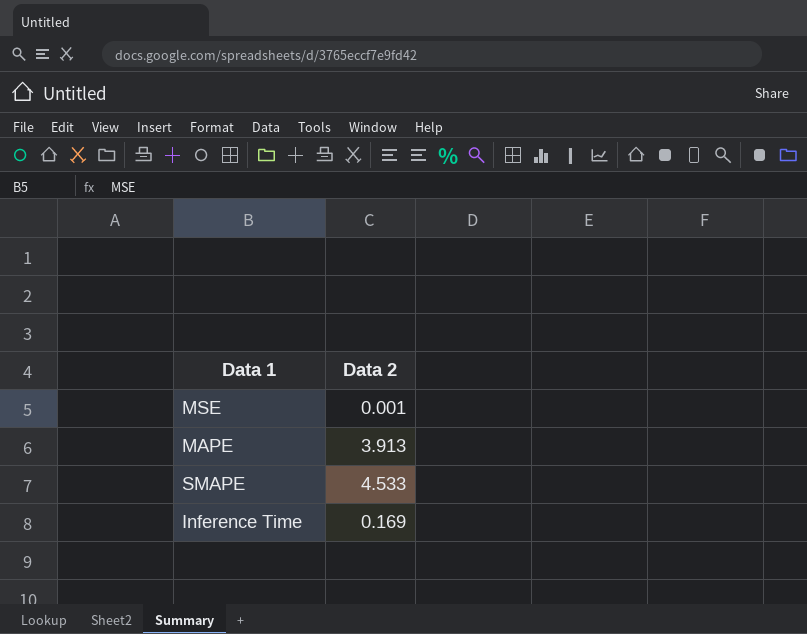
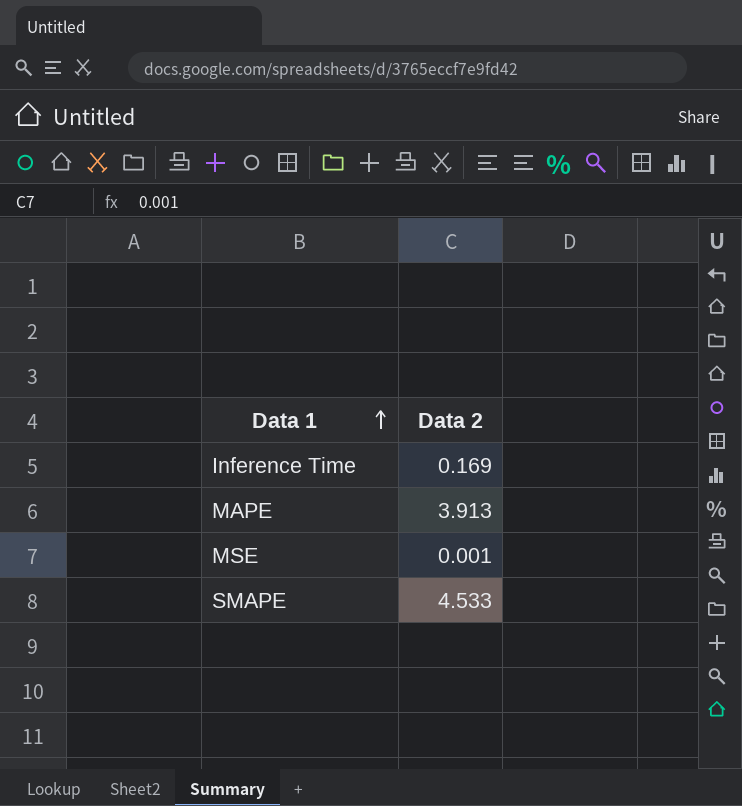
row order: none -> Data 1 ascending

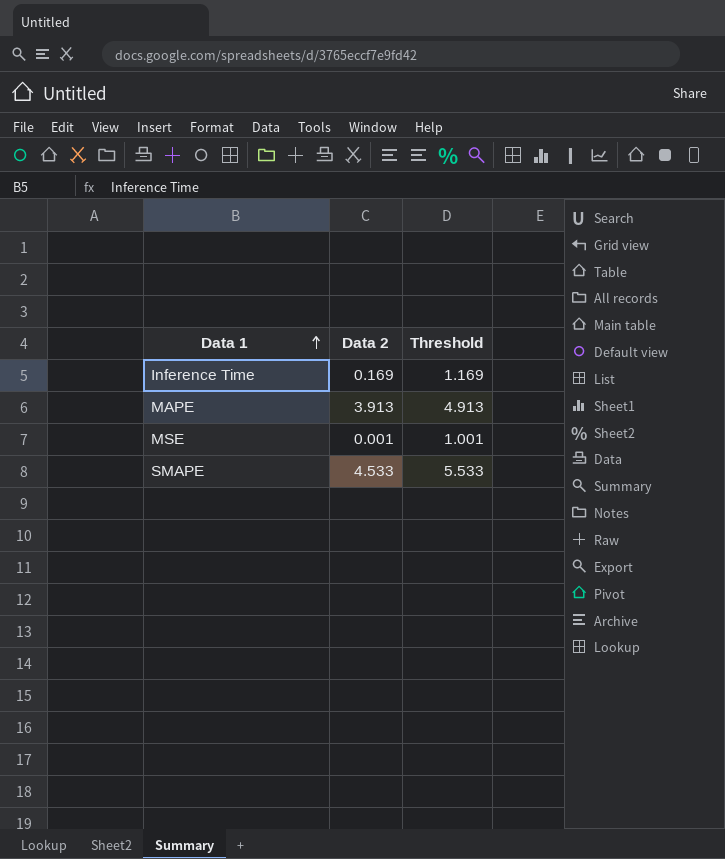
column Threshold | formula: none -> [Data 2] + 1

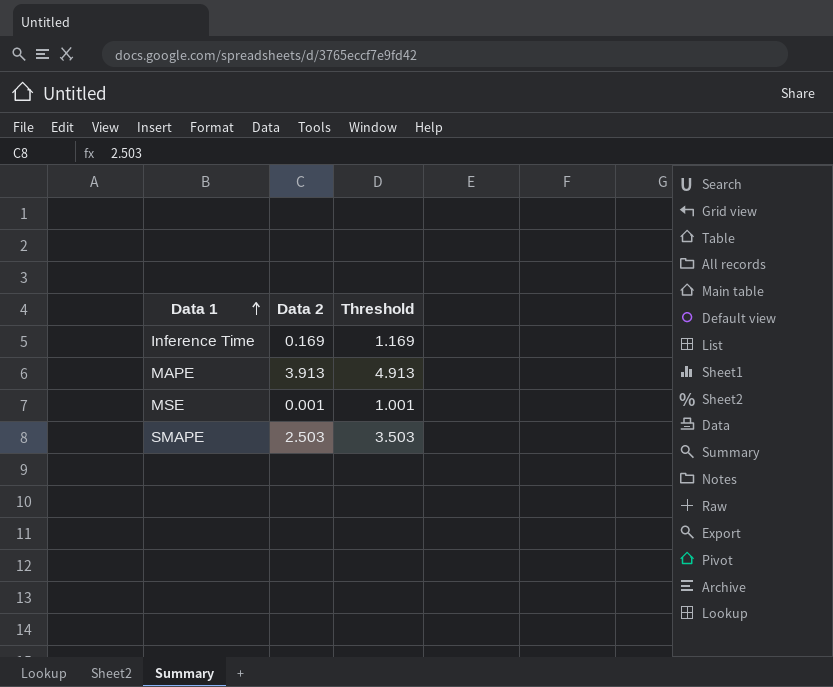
SMAPE | Data 2: 4.533 -> 2.503
SMAPE | Threshold: 5.533 -> 3.503

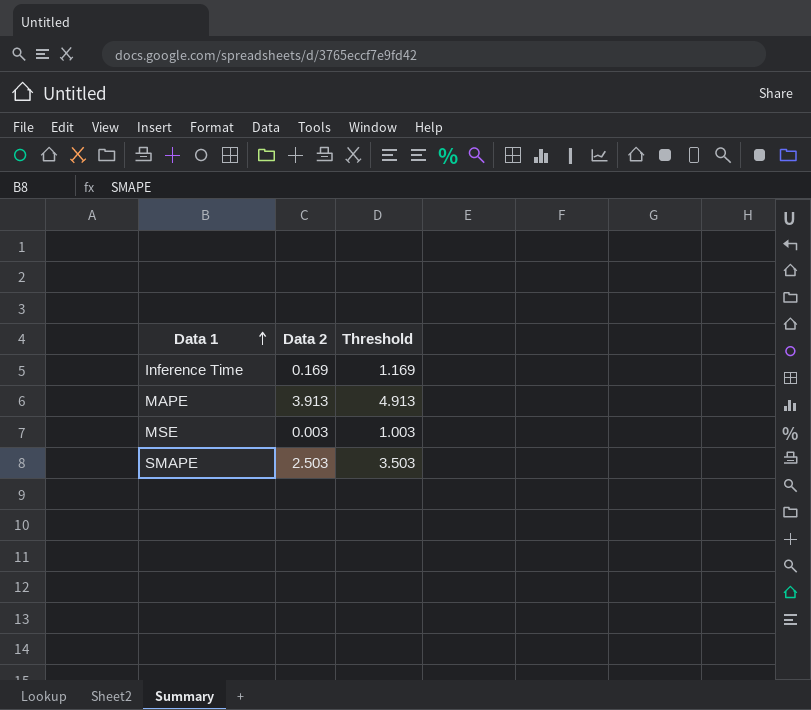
MSE | Data 2: 0.001 -> 0.003
MSE | Threshold: 1.001 -> 1.003

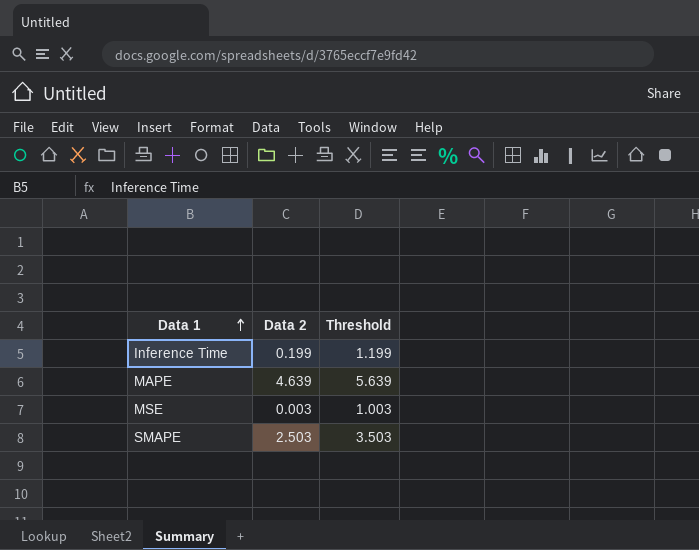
Inference Time | Data 2: 0.169 -> 0.199
Inference Time | Threshold: 1.169 -> 1.199
MAPE | Data 2: 3.913 -> 4.639
MAPE | Threshold: 4.913 -> 5.639

